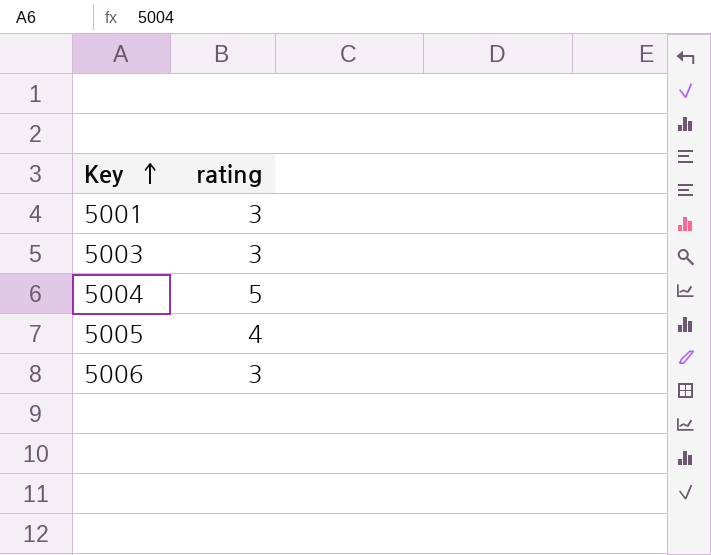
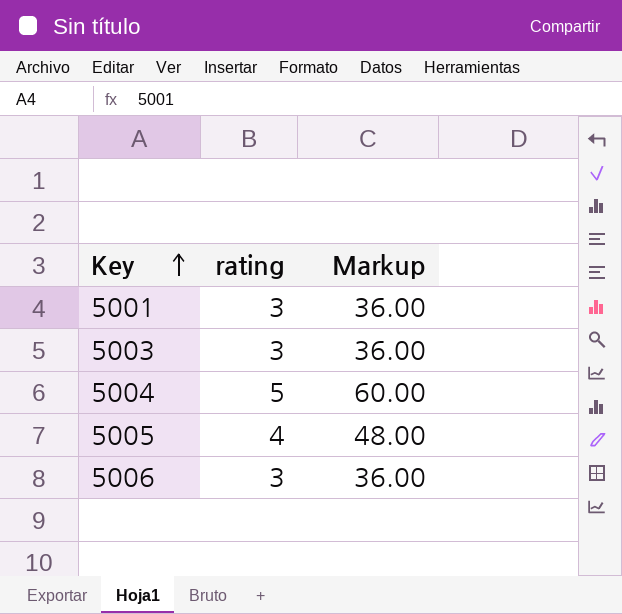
column Markup | formula: none -> [rating] * 12

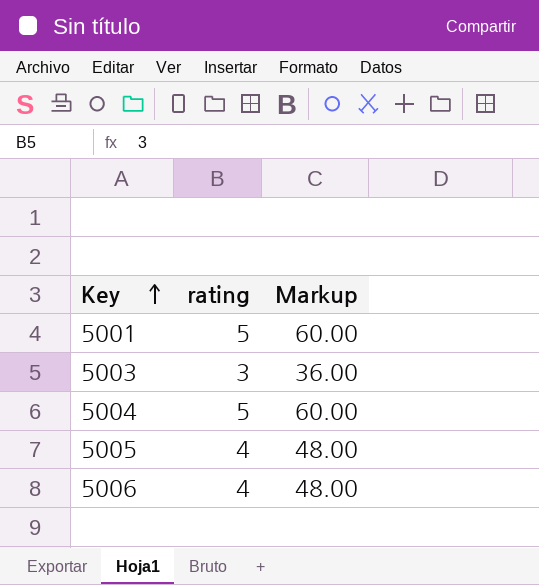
5001 | rating: 3 -> 5
5001 | Markup: 36.00 -> 60.00
5006 | rating: 3 -> 4
5006 | Markup: 36.00 -> 48.00

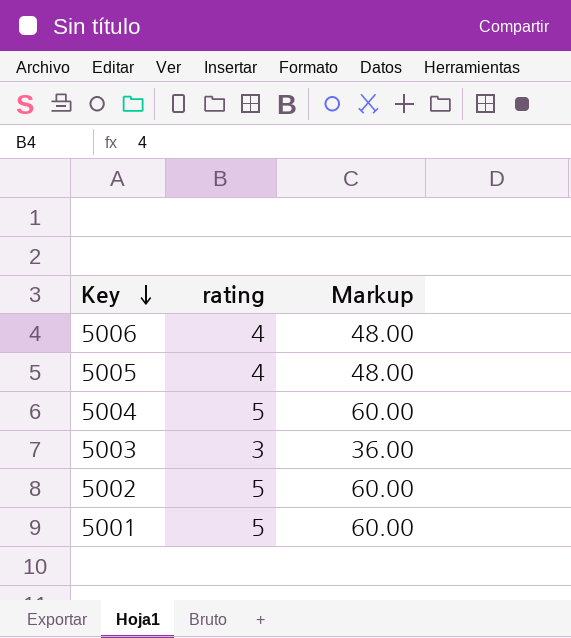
row order: Key ascending -> Key descending
row 5002: none -> 5 | 60.00

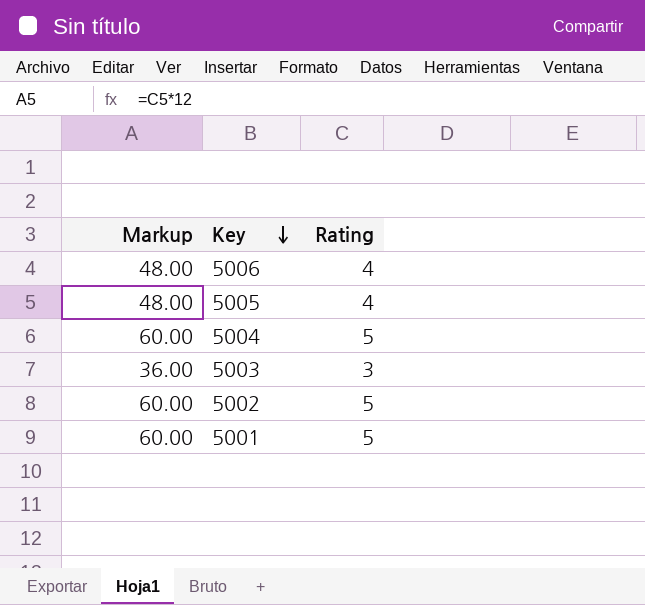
column Markup | position: 3 -> 1
column name: rating -> Rating

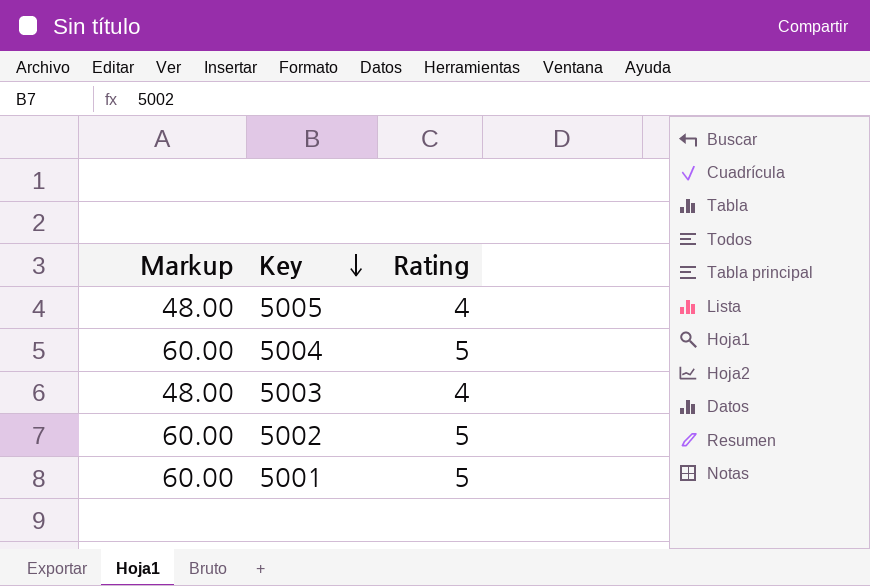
row 5006: 48.00 | 4 -> none
5003 | Markup: 36.00 -> 48.00
5003 | Rating: 3 -> 4

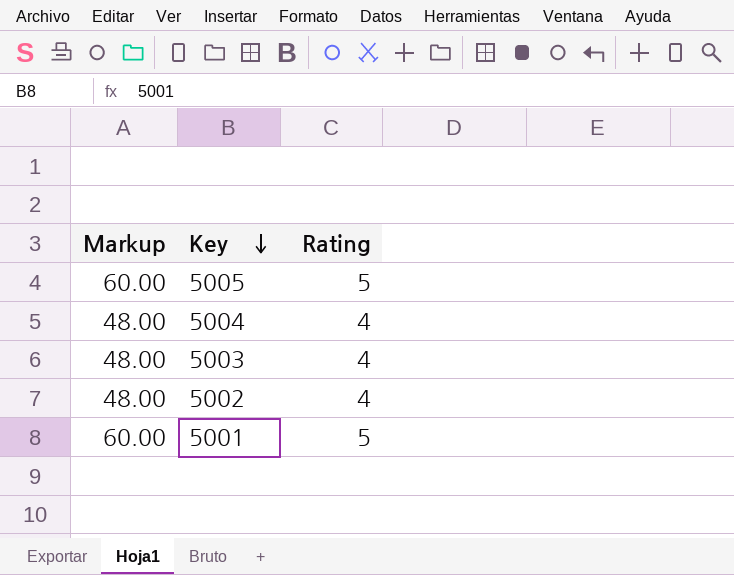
5005 | Markup: 48.00 -> 60.00
5005 | Rating: 4 -> 5
5004 | Markup: 60.00 -> 48.00
5004 | Rating: 5 -> 4
5002 | Markup: 60.00 -> 48.00
5002 | Rating: 5 -> 4

